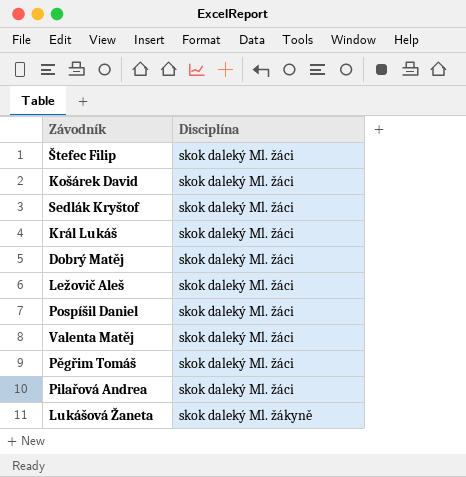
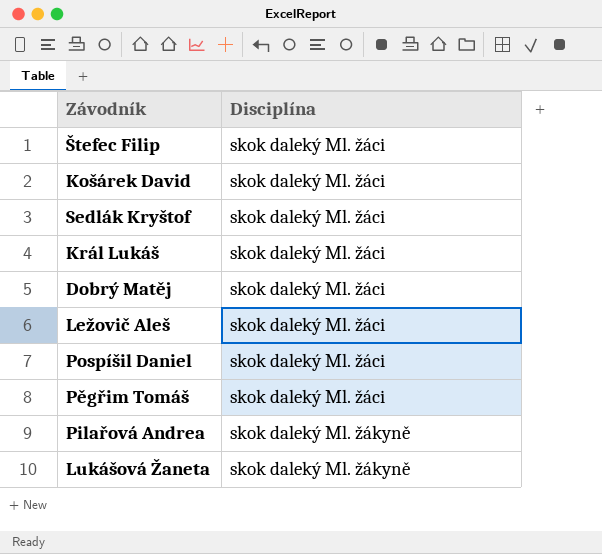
row Valenta Matěj: skok daleký Ml. žáci -> none
Pilařová Andrea | Disciplína: skok daleký Ml. žáci -> skok daleký Ml. žákyně

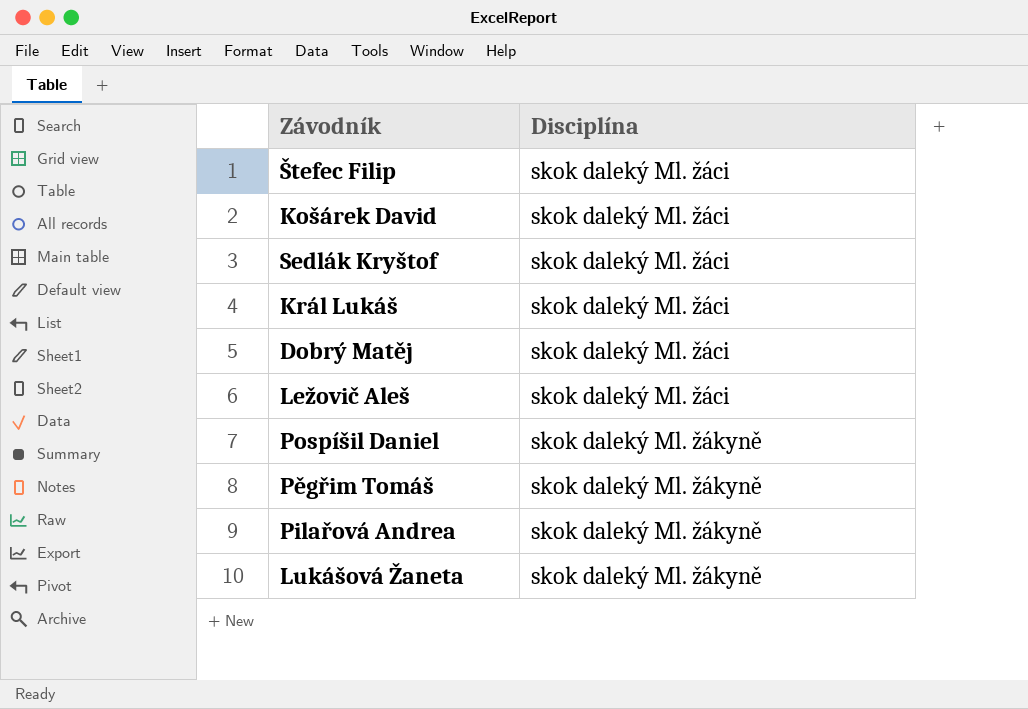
Pospíšil Daniel | Disciplína: skok daleký Ml. žáci -> skok daleký Ml. žákyně
Pěgřim Tomáš | Disciplína: skok daleký Ml. žáci -> skok daleký Ml. žákyně

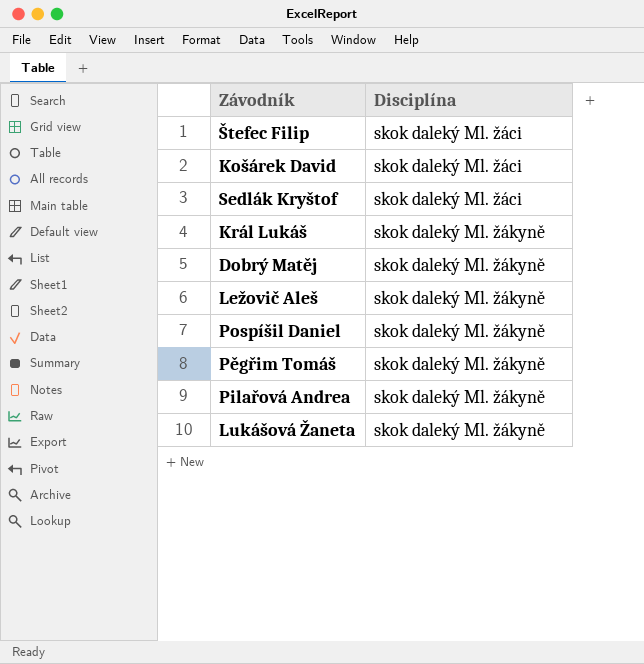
Král Lukáš | Disciplína: skok daleký Ml. žáci -> skok daleký Ml. žákyně
Dobrý Matěj | Disciplína: skok daleký Ml. žáci -> skok daleký Ml. žákyně
Ležovič Aleš | Disciplína: skok daleký Ml. žáci -> skok daleký Ml. žákyně

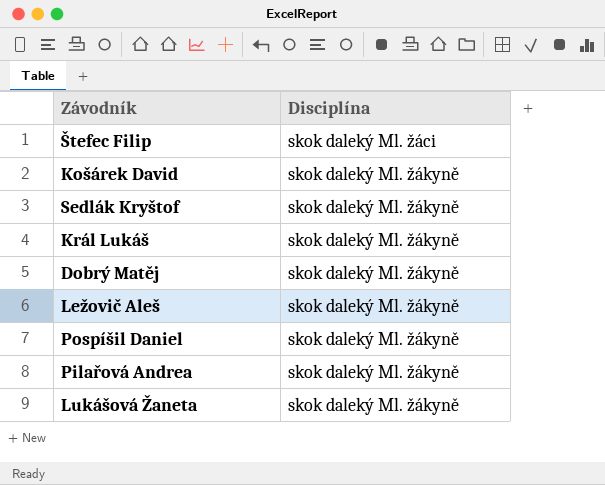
row Pěgřim Tomáš: skok daleký Ml. žákyně -> none
Košárek David | Disciplína: skok daleký Ml. žáci -> skok daleký Ml. žákyně
Sedlák Kryštof | Disciplína: skok daleký Ml. žáci -> skok daleký Ml. žákyně

